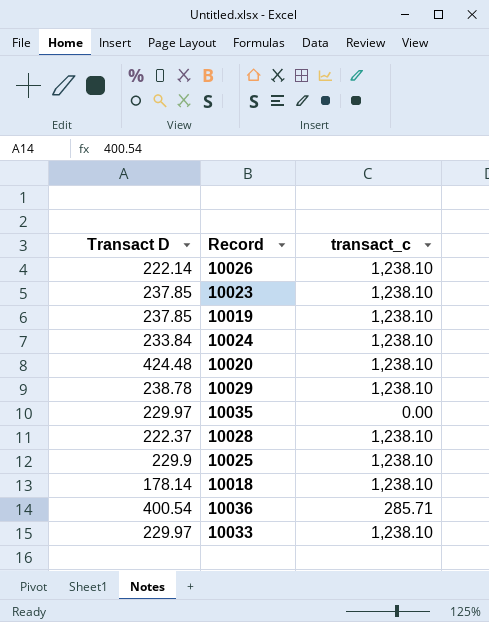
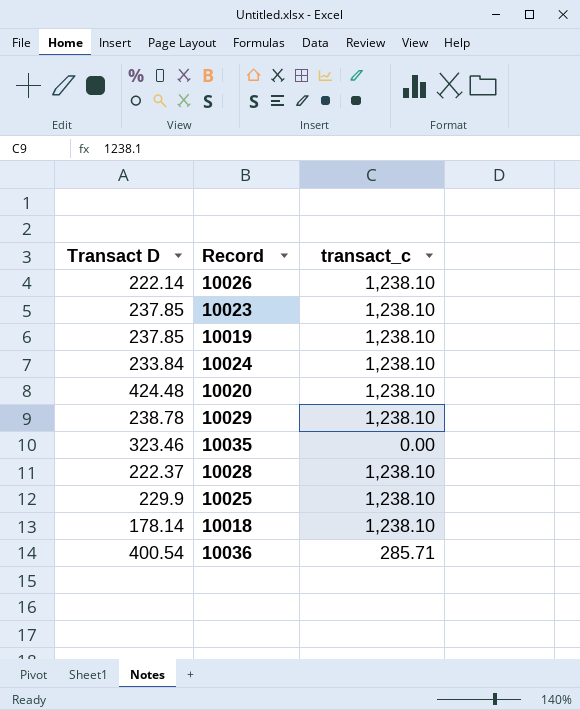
row 10033: 229.97 | 1,238.10 -> none
10035 | Transact D: 229.97 -> 323.46

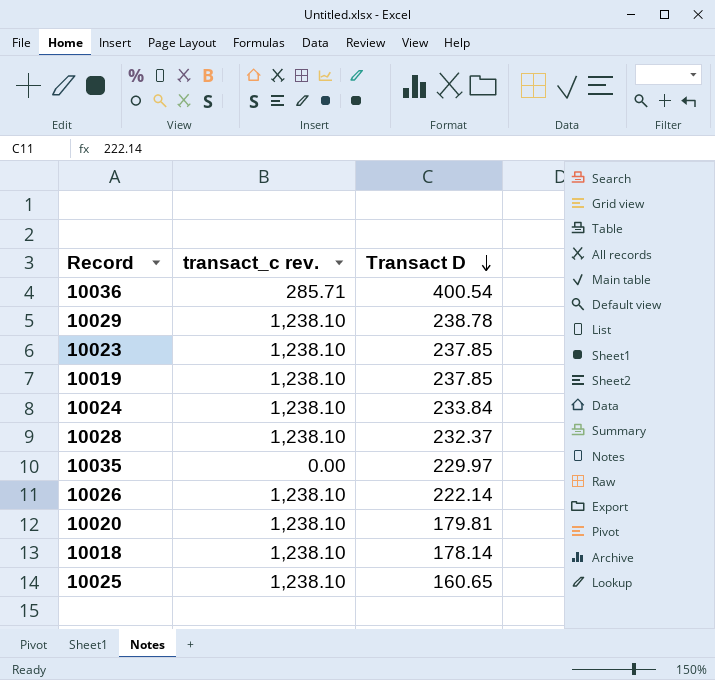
row order: none -> Transact D descending
column name: transact_c -> transact_c rev.
column Transact D | position: 1 -> 3
10028 | Transact D: 222.37 -> 232.37
10035 | Transact D: 323.46 -> 229.97
10020 | Transact D: 424.48 -> 179.81
10025 | Transact D: 229.9 -> 160.65

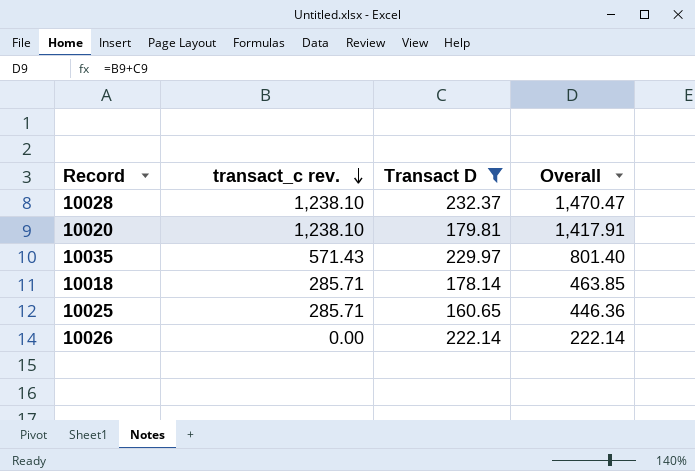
filter: none -> Transact D <= 232.37
row order: Transact D descending -> transact_c rev. descending
column Overall | formula: none -> [transact_c rev.] + [Transact D]
10035 | transact_c rev.: 0.00 -> 571.43
10018 | transact_c rev.: 1,238.10 -> 285.71
10025 | transact_c rev.: 1,238.10 -> 285.71
10026 | transact_c rev.: 1,238.10 -> 0.00

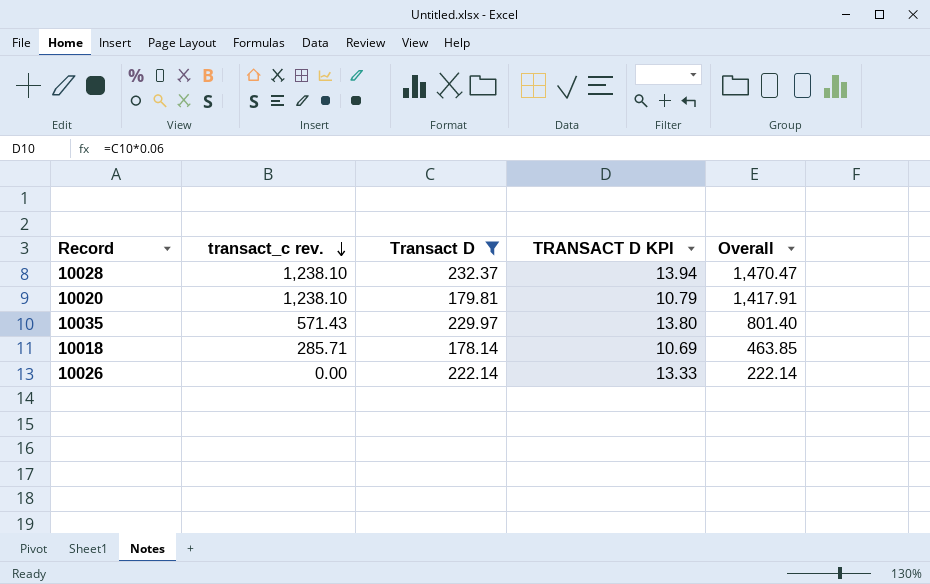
column TRANSACT D KPI | formula: none -> [Transact D] * 0.06
row 10025: 285.71 | 160.65 | 446.36 -> none

